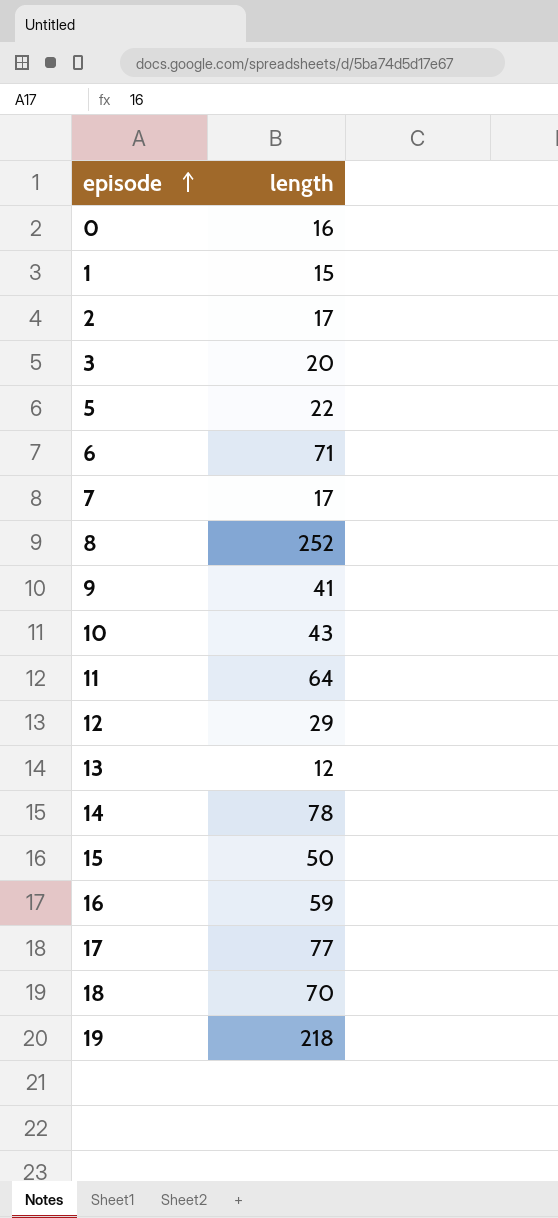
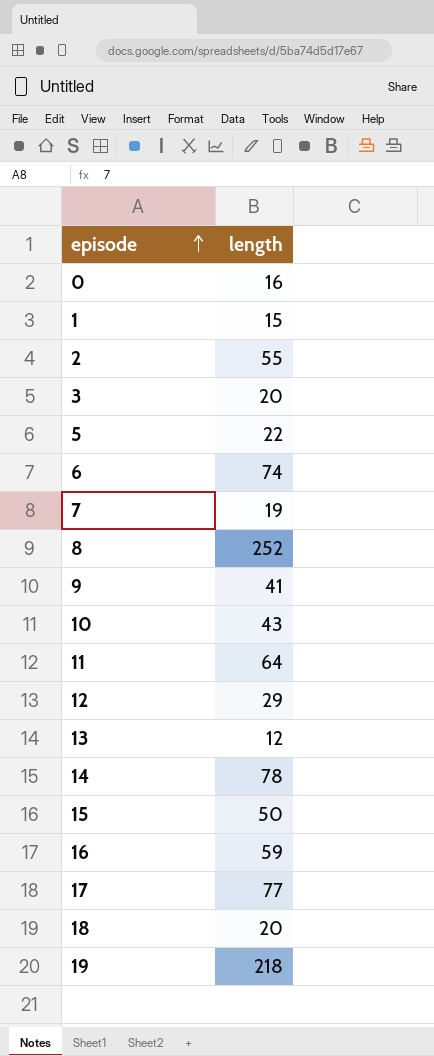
2 | length: 17 -> 55
6 | length: 71 -> 74
7 | length: 17 -> 19
18 | length: 70 -> 20

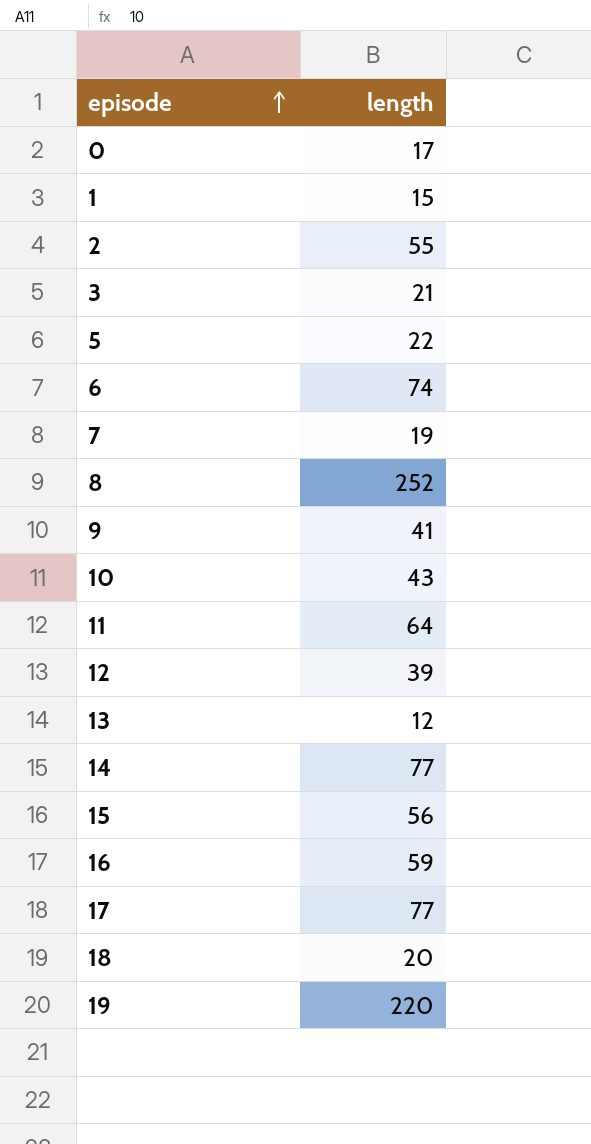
0 | length: 16 -> 17
3 | length: 20 -> 21
12 | length: 29 -> 39
14 | length: 78 -> 77
15 | length: 50 -> 56
19 | length: 218 -> 220

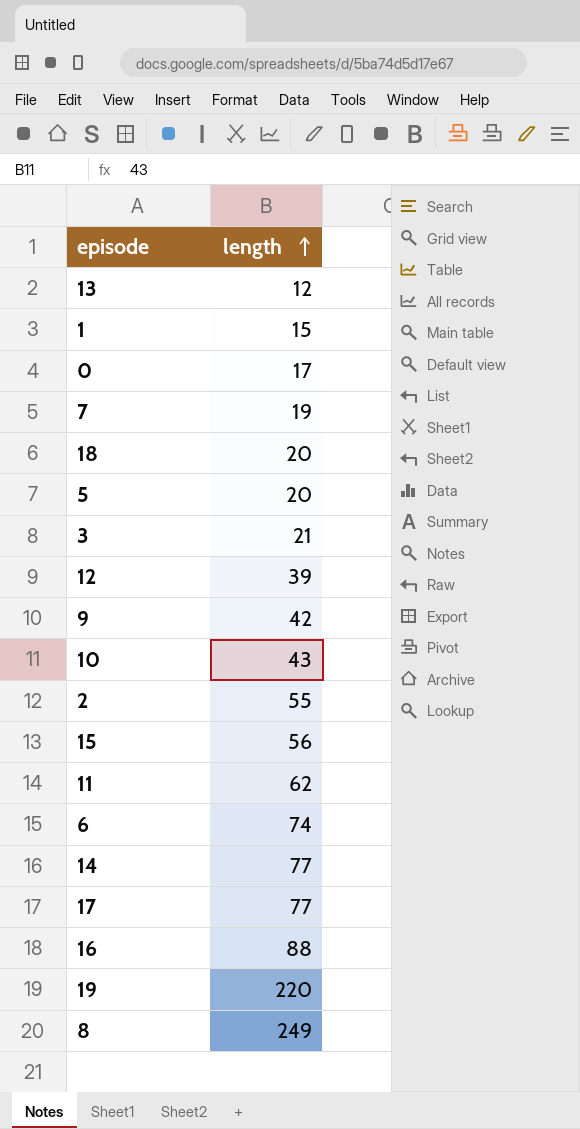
row order: episode ascending -> length ascending
5 | length: 22 -> 20
9 | length: 41 -> 42
11 | length: 64 -> 62
16 | length: 59 -> 88
8 | length: 252 -> 249

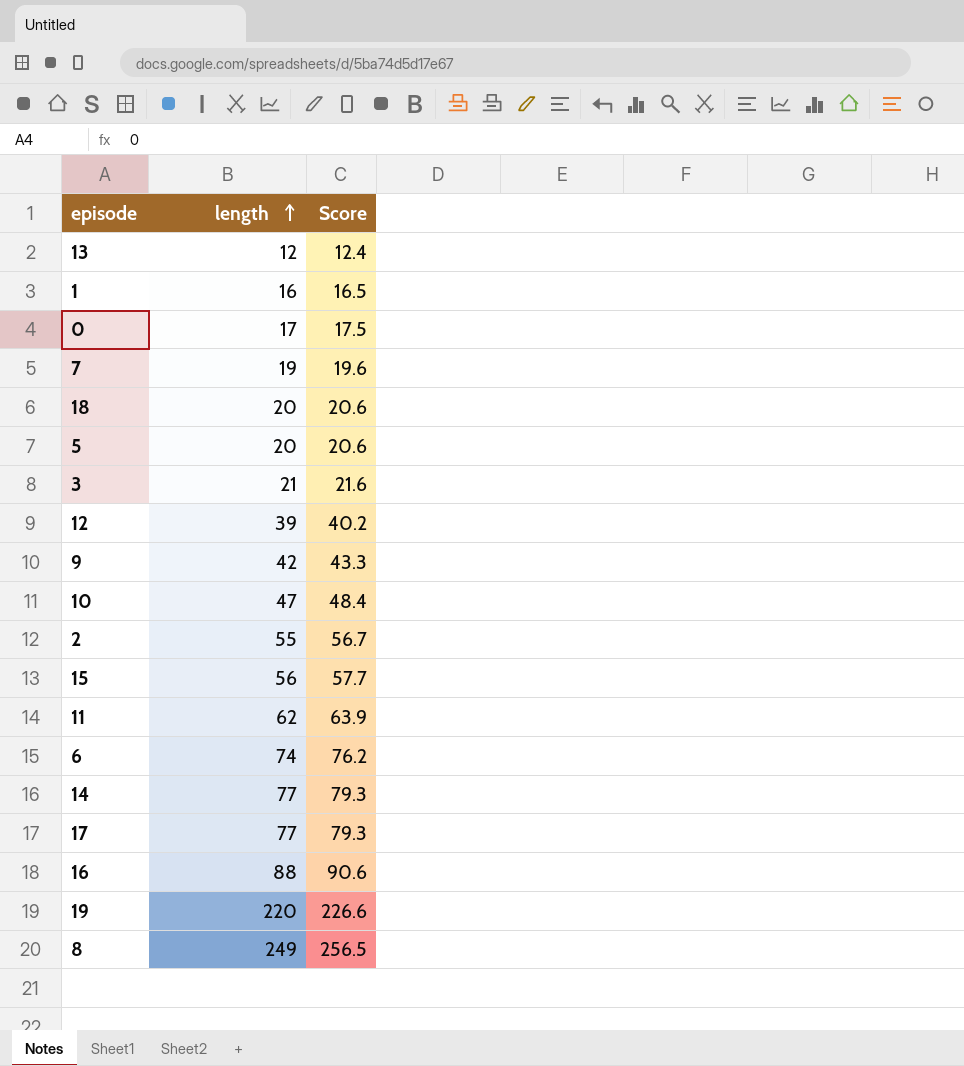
column Score | formula: none -> [length] * 1.03
1 | length: 15 -> 16
10 | length: 43 -> 47

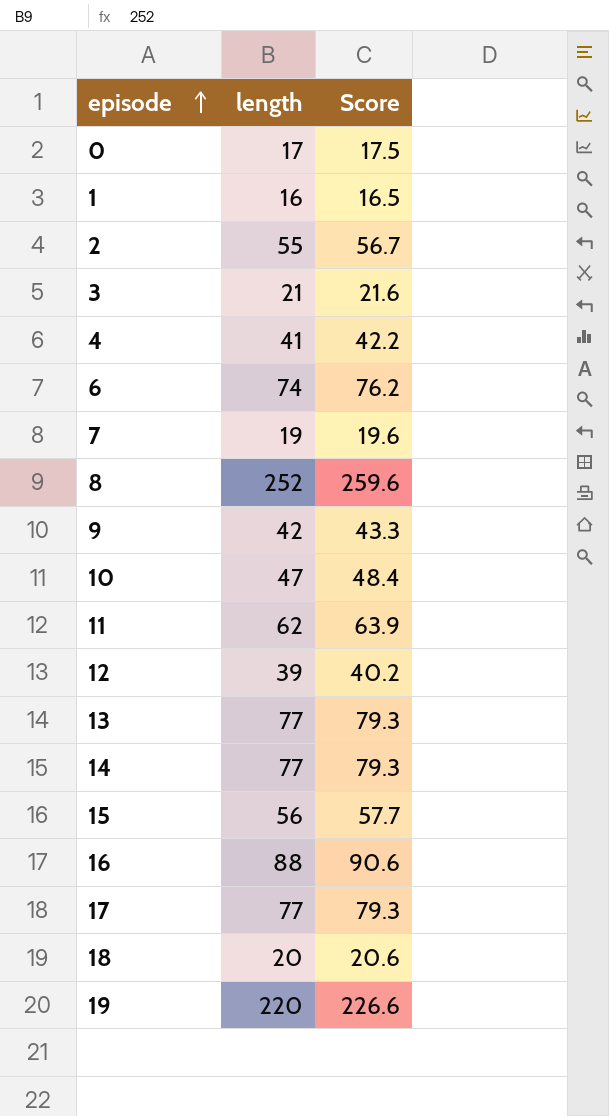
row order: length ascending -> episode ascending
row 5: 20 | 20.6 -> none
row 4: none -> 41 | 42.2
8 | length: 249 -> 252
8 | Score: 256.5 -> 259.6
13 | length: 12 -> 77
13 | Score: 12.4 -> 79.3

